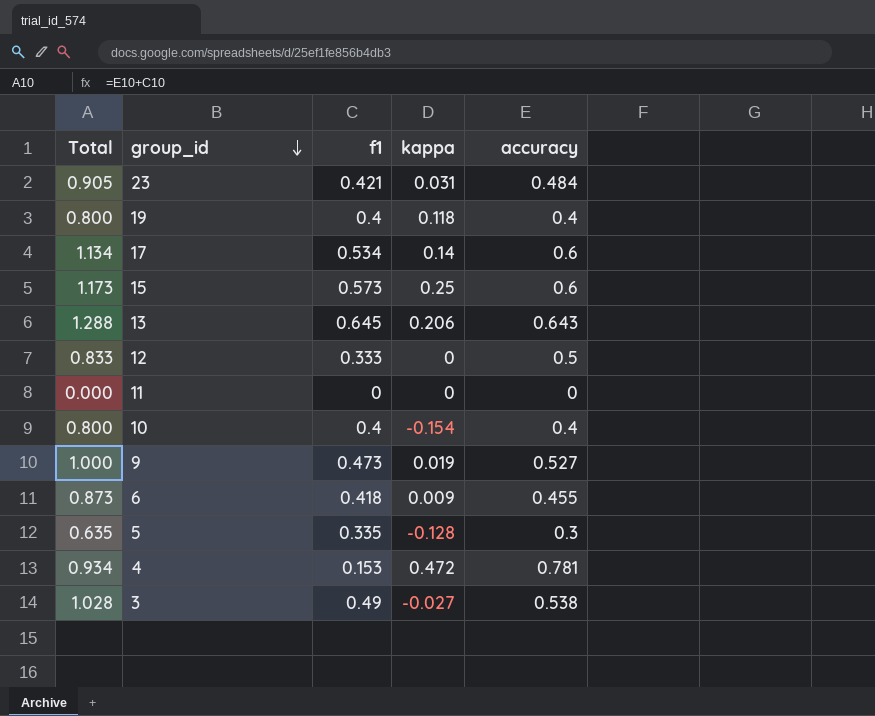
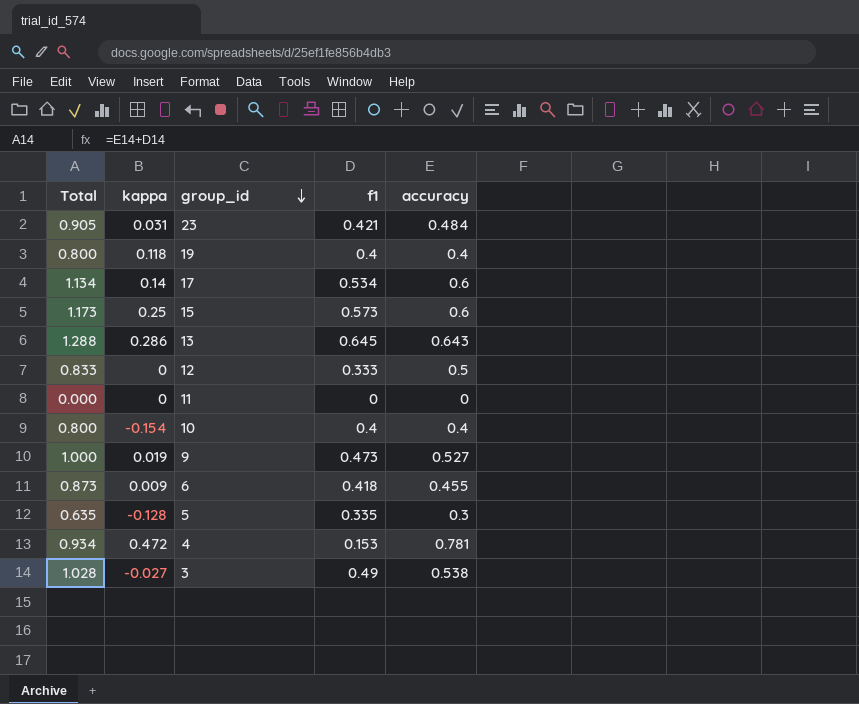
column kappa | position: 4 -> 2
13 | kappa: 0.206 -> 0.286

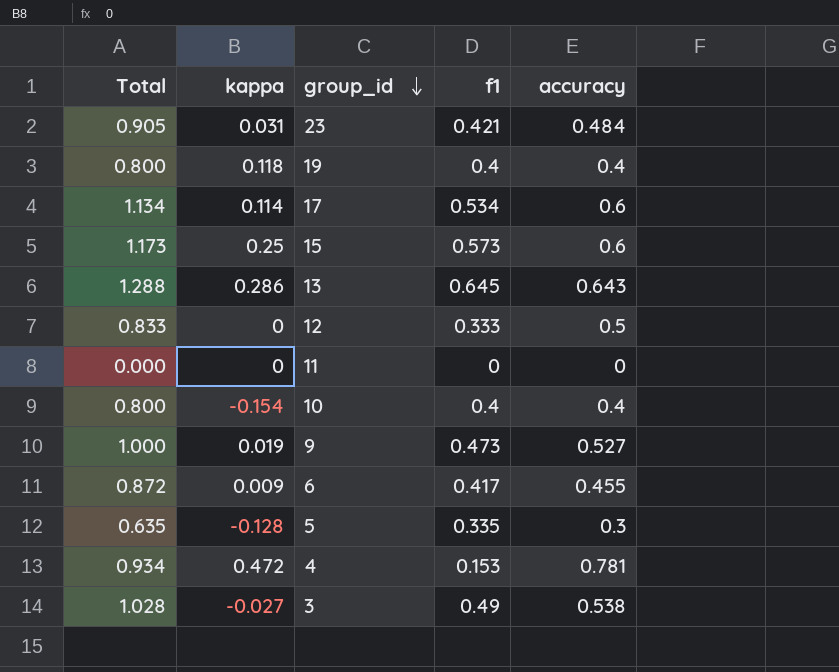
17 | kappa: 0.14 -> 0.114
6 | Total: 0.873 -> 0.872
6 | f1: 0.418 -> 0.417

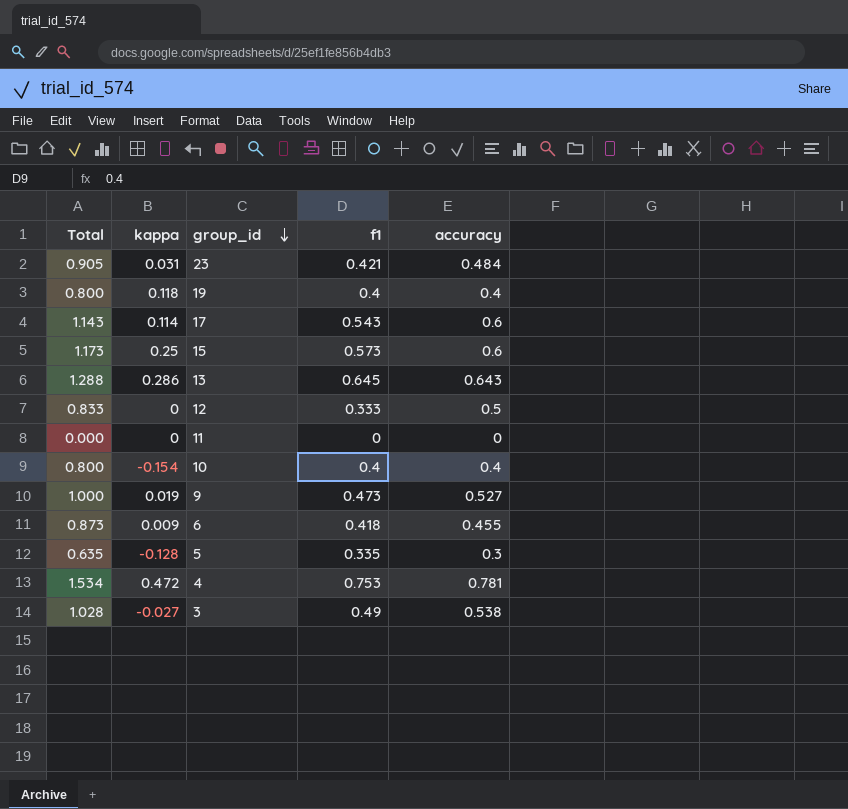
17 | Total: 1.134 -> 1.143
17 | f1: 0.534 -> 0.543
6 | Total: 0.872 -> 0.873
6 | f1: 0.417 -> 0.418
4 | Total: 0.934 -> 1.534
4 | f1: 0.153 -> 0.753

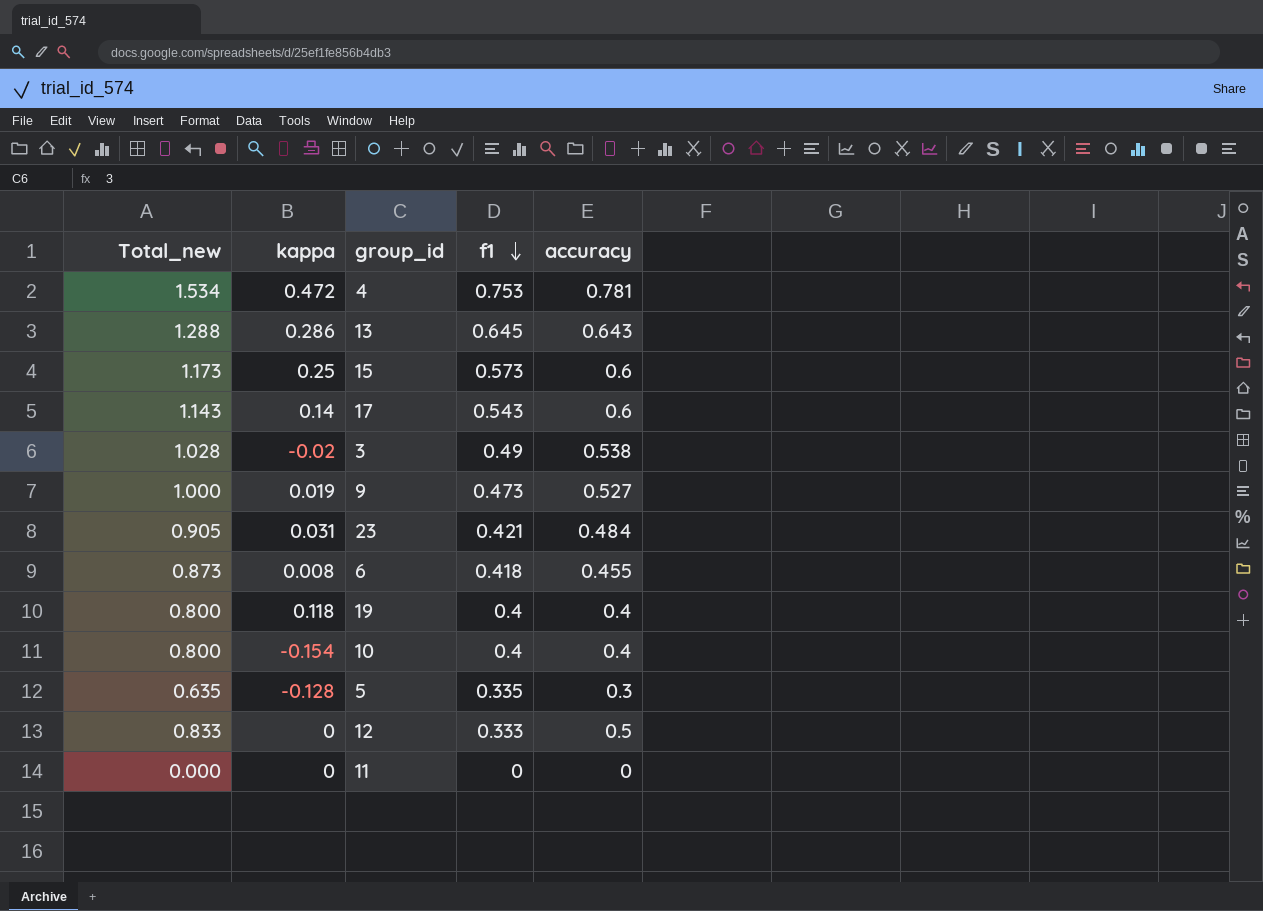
row order: group_id descending -> f1 descending
column name: Total -> Total_new
17 | kappa: 0.114 -> 0.14
3 | kappa: -0.027 -> -0.02
6 | kappa: 0.009 -> 0.008

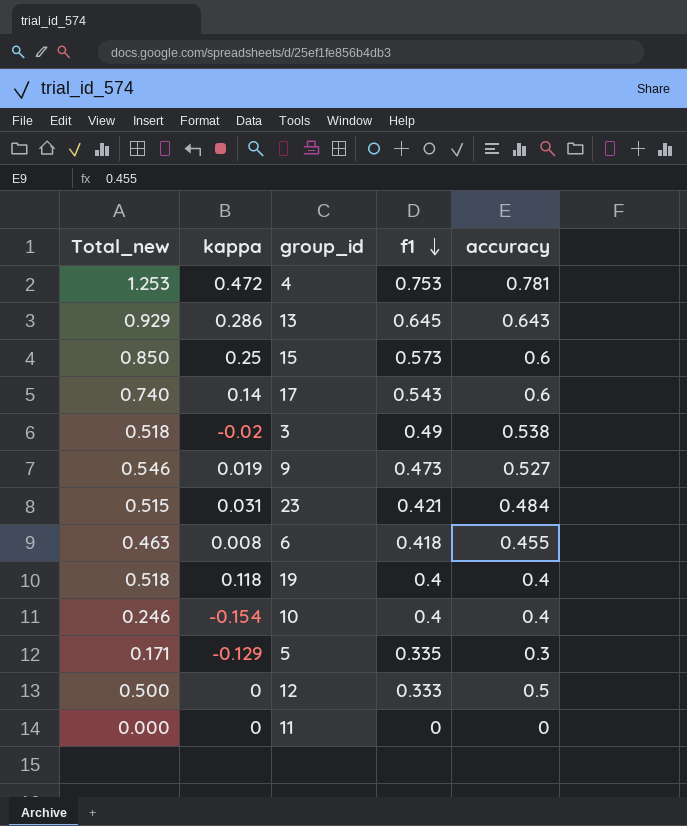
column Total_new | formula: [f1] + [accuracy] -> [kappa] + [accuracy]
5 | kappa: -0.128 -> -0.129

